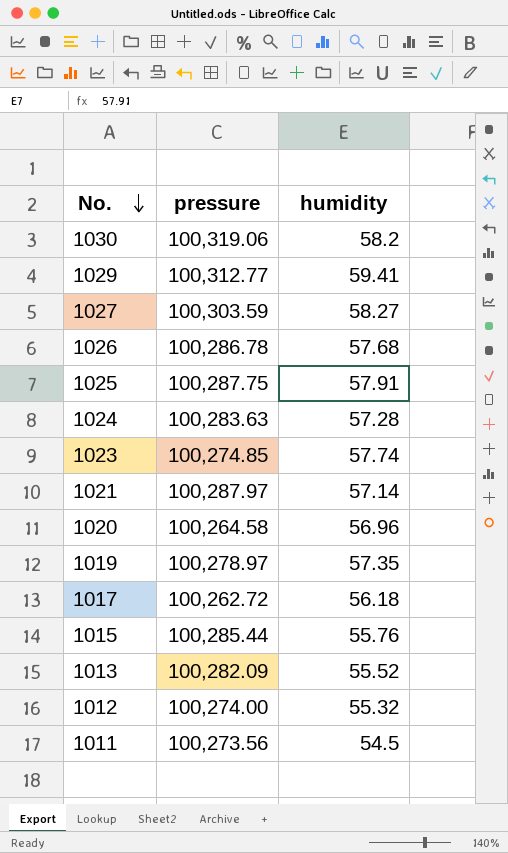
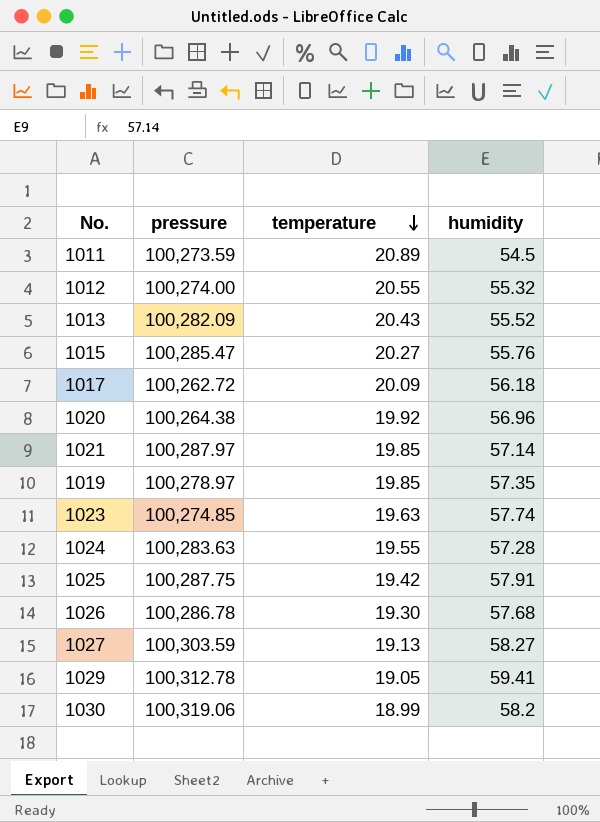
row order: No. descending -> temperature descending
column temperature | position: none -> 3
1011 | pressure: 100,273.56 -> 100,273.59
1015 | pressure: 100,285.44 -> 100,285.47
1020 | pressure: 100,264.58 -> 100,264.38
1029 | pressure: 100,312.77 -> 100,312.78

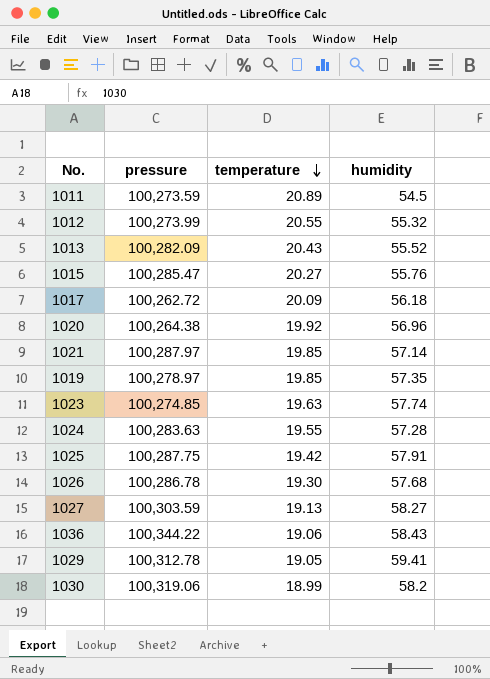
1012 | pressure: 100,274.00 -> 100,273.99
row 1036: none -> 100,344.22 | 19.06 | 58.43

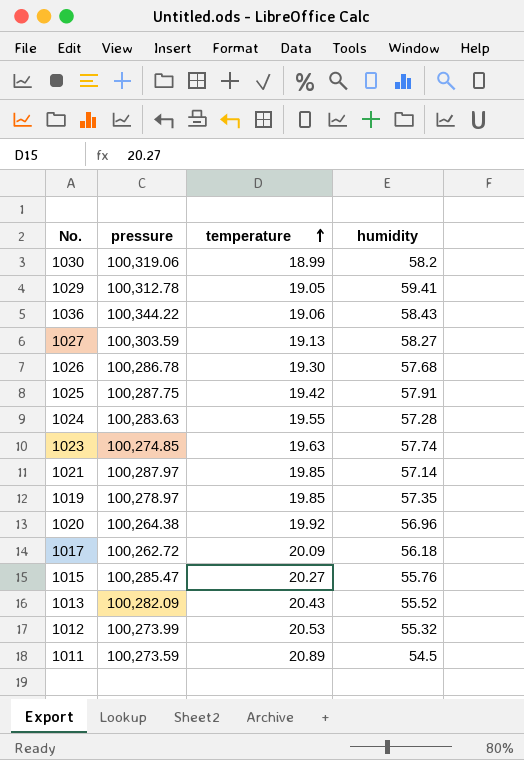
row order: temperature descending -> temperature ascending
1012 | temperature: 20.55 -> 20.53

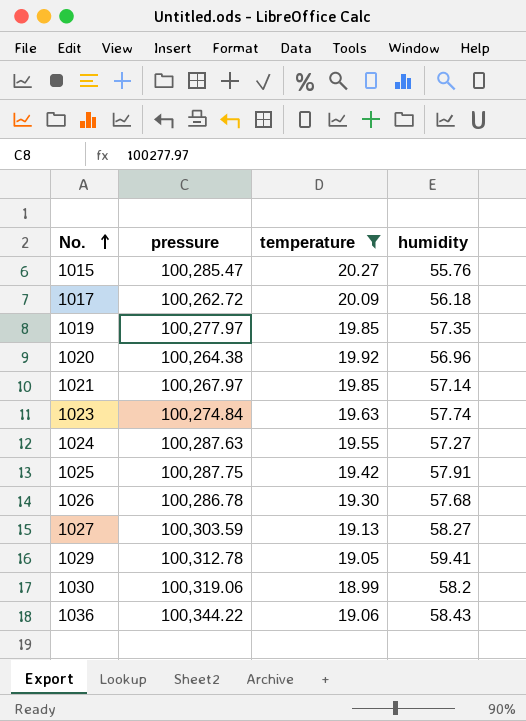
filter: none -> temperature <= 20.27
row order: temperature ascending -> No. ascending
1019 | pressure: 100,278.97 -> 100,277.97
1021 | pressure: 100,287.97 -> 100,267.97
1023 | pressure: 100,274.85 -> 100,274.84
1024 | pressure: 100,283.63 -> 100,287.63
1024 | humidity: 57.28 -> 57.27

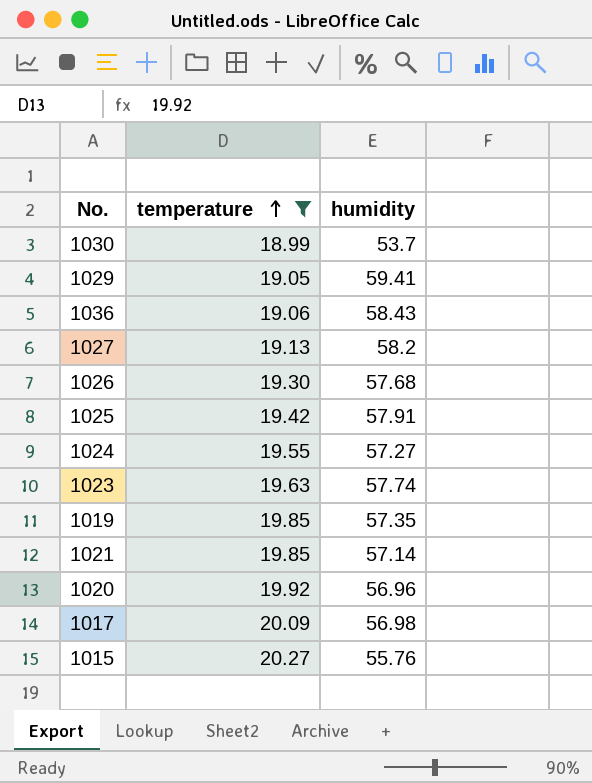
row order: No. ascending -> temperature ascending
column pressure | position: 2 -> none
1030 | humidity: 58.2 -> 53.7
1027 | humidity: 58.27 -> 58.2
1017 | humidity: 56.18 -> 56.98

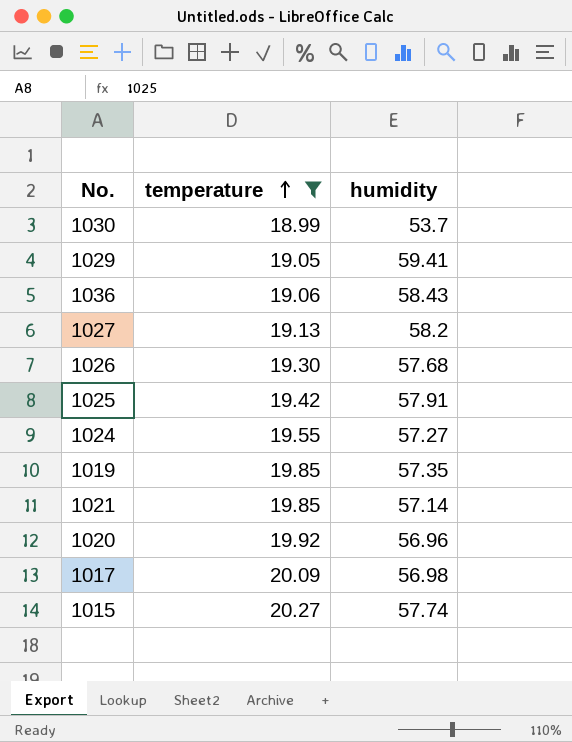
row 1023: 19.63 | 57.74 -> none
1015 | humidity: 55.76 -> 57.74

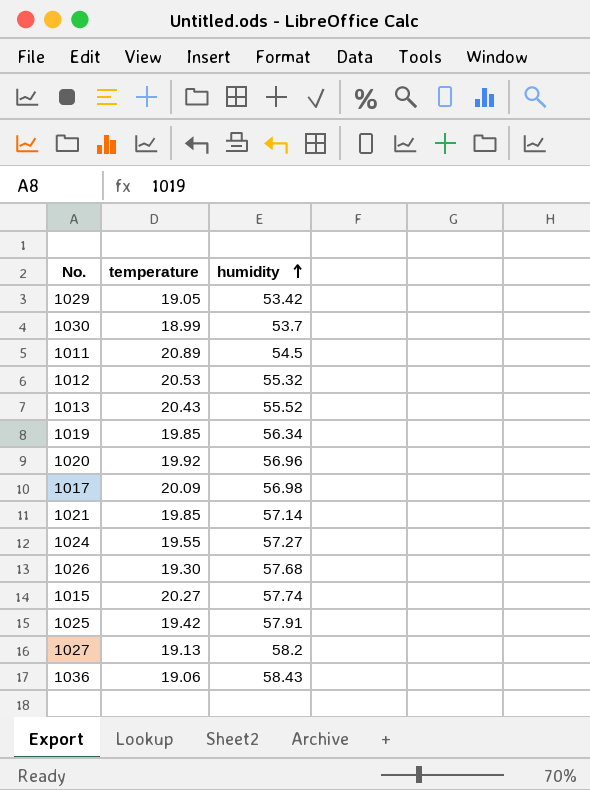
filter: temperature <= 20.27 -> none
row order: temperature ascending -> humidity ascending
1029 | humidity: 59.41 -> 53.42
1019 | humidity: 57.35 -> 56.34

